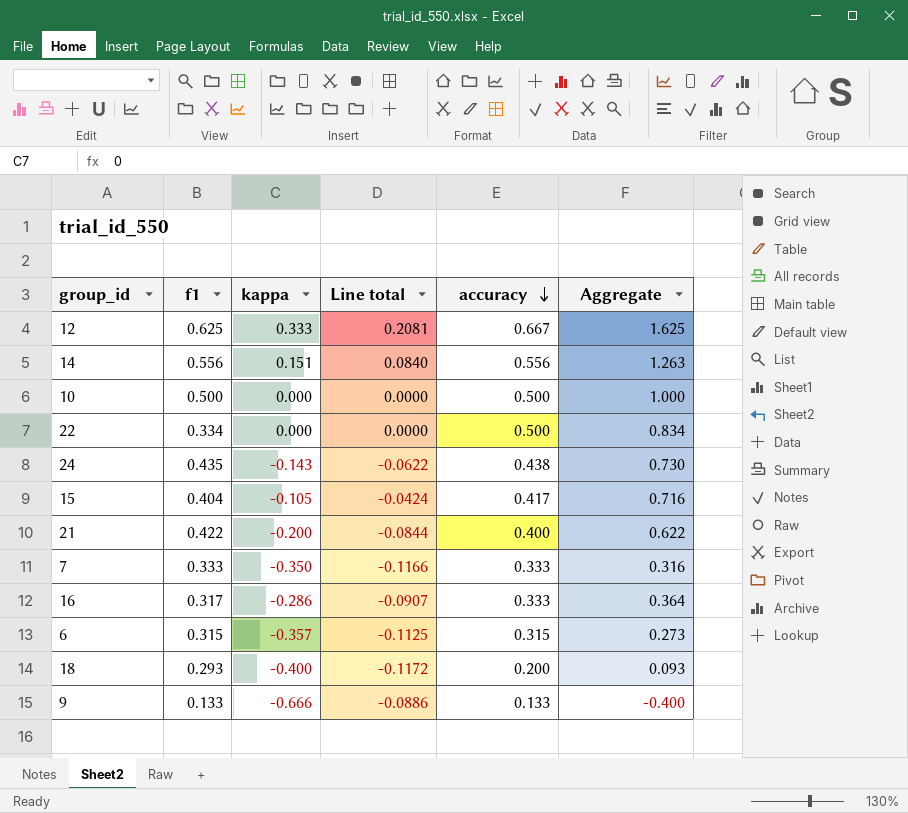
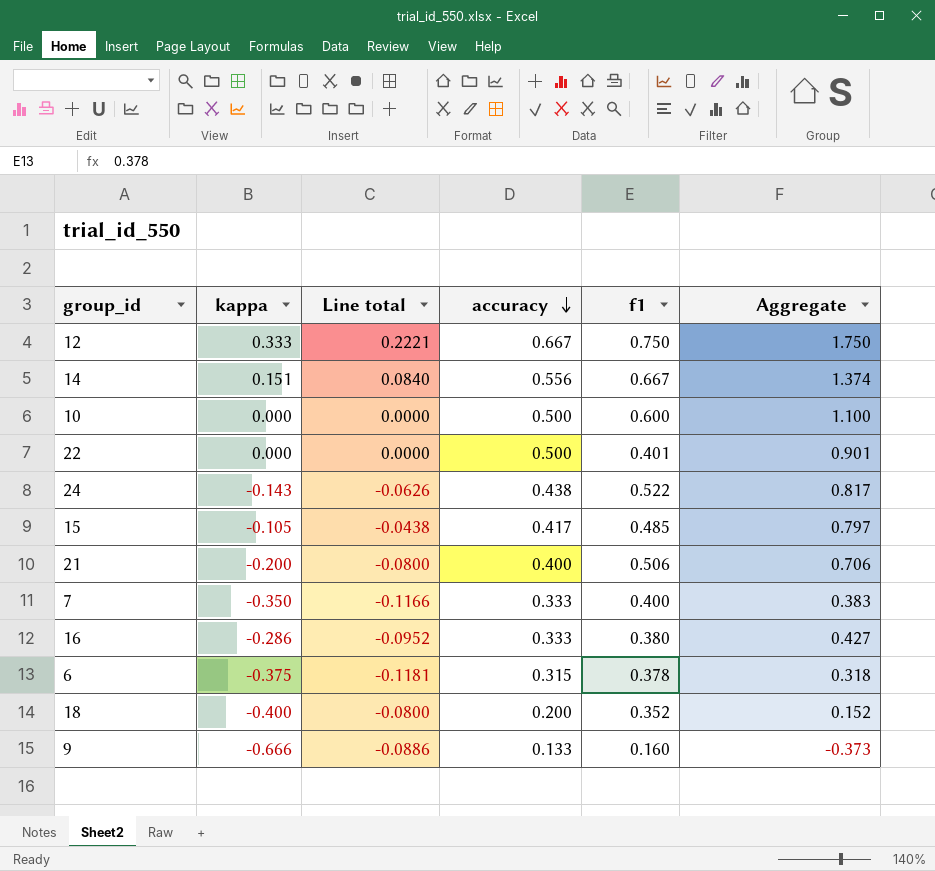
column Line total | formula: [f1] * [kappa] -> [kappa] * [accuracy]
column f1 | position: 2 -> 5
12 | f1: 0.625 -> 0.750
12 | Aggregate: 1.625 -> 1.750
14 | f1: 0.556 -> 0.667
14 | Aggregate: 1.263 -> 1.374
10 | f1: 0.500 -> 0.600
10 | Aggregate: 1.000 -> 1.100
22 | f1: 0.334 -> 0.401
22 | Aggregate: 0.834 -> 0.901
24 | f1: 0.435 -> 0.522
24 | Aggregate: 0.730 -> 0.817
15 | f1: 0.404 -> 0.485
15 | Aggregate: 0.716 -> 0.797
21 | f1: 0.422 -> 0.506
21 | Aggregate: 0.622 -> 0.706
7 | f1: 0.333 -> 0.400
7 | Aggregate: 0.316 -> 0.383
16 | f1: 0.317 -> 0.380
16 | Aggregate: 0.364 -> 0.427
6 | kappa: -0.357 -> -0.375
6 | f1: 0.315 -> 0.378
6 | Aggregate: 0.273 -> 0.318
18 | f1: 0.293 -> 0.352
18 | Aggregate: 0.093 -> 0.152
9 | f1: 0.133 -> 0.160
9 | Aggregate: -0.400 -> -0.373

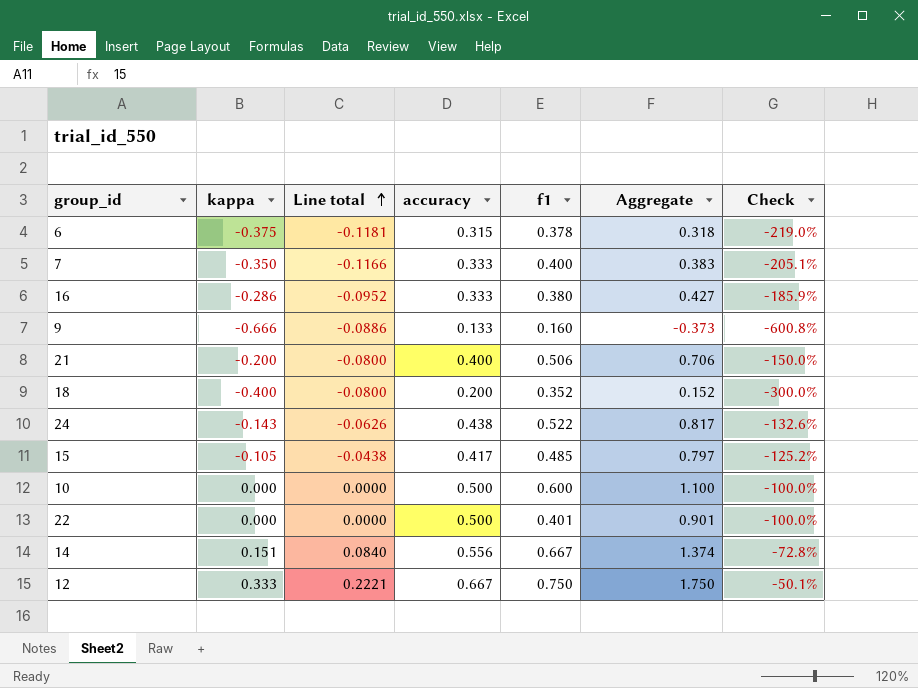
row order: accuracy descending -> Line total ascending
column Check | formula: none -> ([kappa] - [accuracy]) / [accuracy]

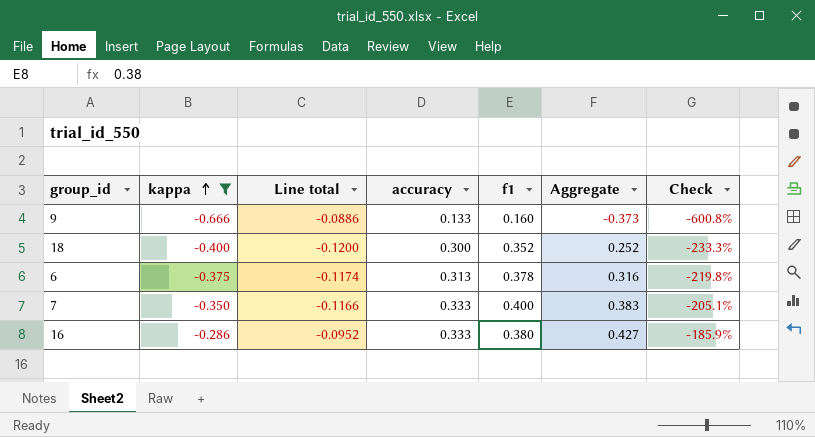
filter: none -> kappa <= -0.286
row order: Line total ascending -> kappa ascending
18 | Line total: -0.0800 -> -0.1200
18 | accuracy: 0.200 -> 0.300
18 | Aggregate: 0.152 -> 0.252
18 | Check: -300.0% -> -233.3%
6 | Line total: -0.1181 -> -0.1174
6 | accuracy: 0.315 -> 0.313
6 | Aggregate: 0.318 -> 0.316
6 | Check: -219.0% -> -219.8%

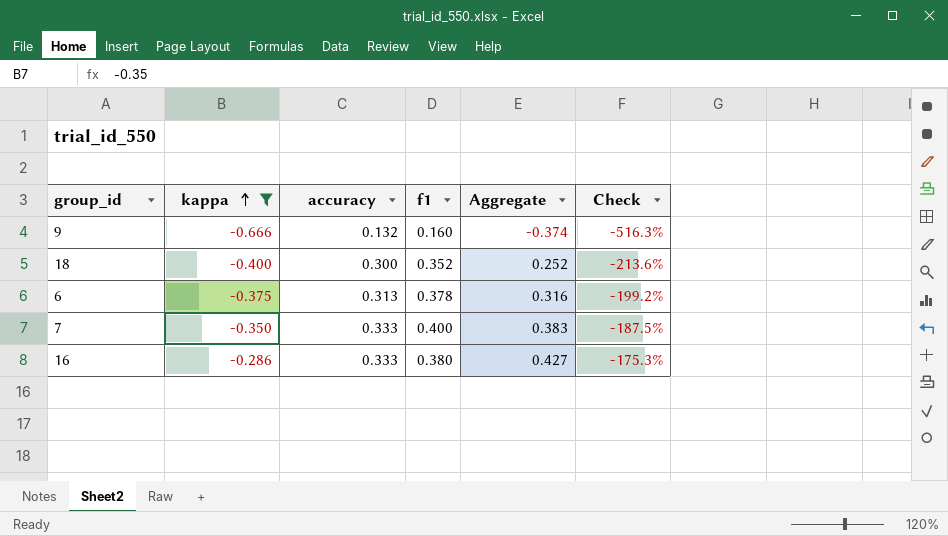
column Line total | formula: [kappa] * [accuracy] -> none
column Check | formula: ([kappa] - [accuracy]) / [accuracy] -> ([kappa] - [f1]) / [f1]
9 | accuracy: 0.133 -> 0.132
9 | Aggregate: -0.373 -> -0.374

